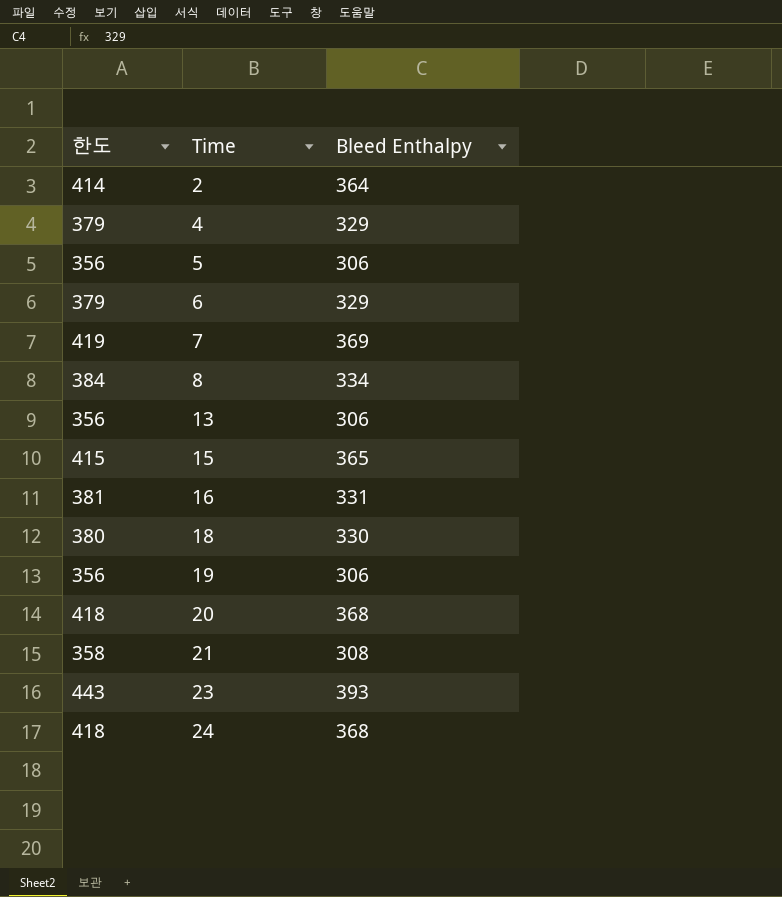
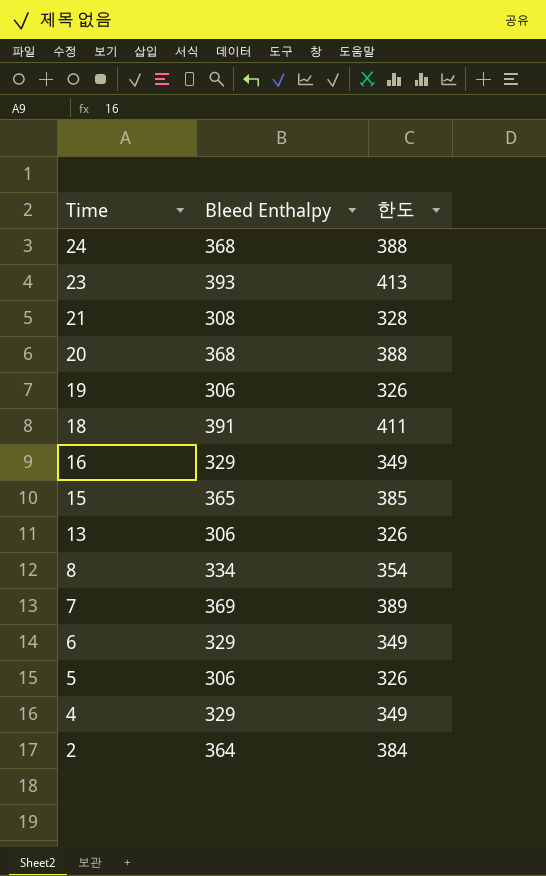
row order: Time ascending -> Time descending
column 한도 | formula: [Bleed Enthalpy] + 50 -> [Bleed Enthalpy] + 20
column 한도 | position: 1 -> 3
18 | Bleed Enthalpy: 330 -> 391
16 | Bleed Enthalpy: 331 -> 329

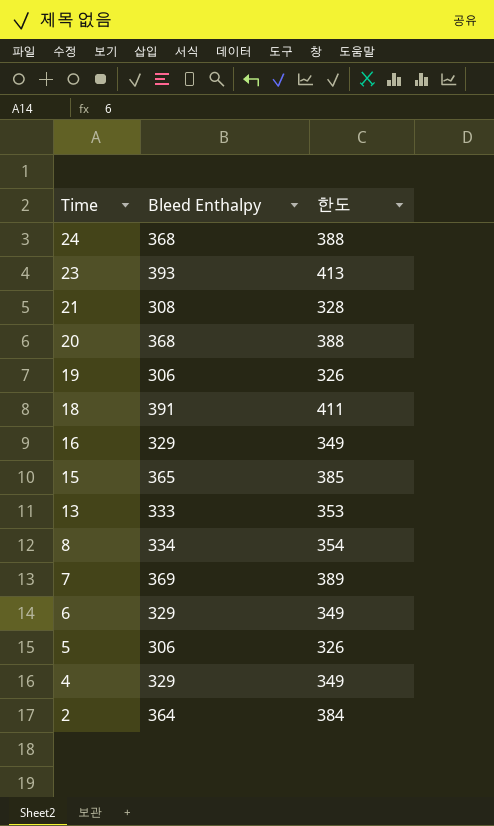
13 | Bleed Enthalpy: 306 -> 333
13 | 한도: 326 -> 353

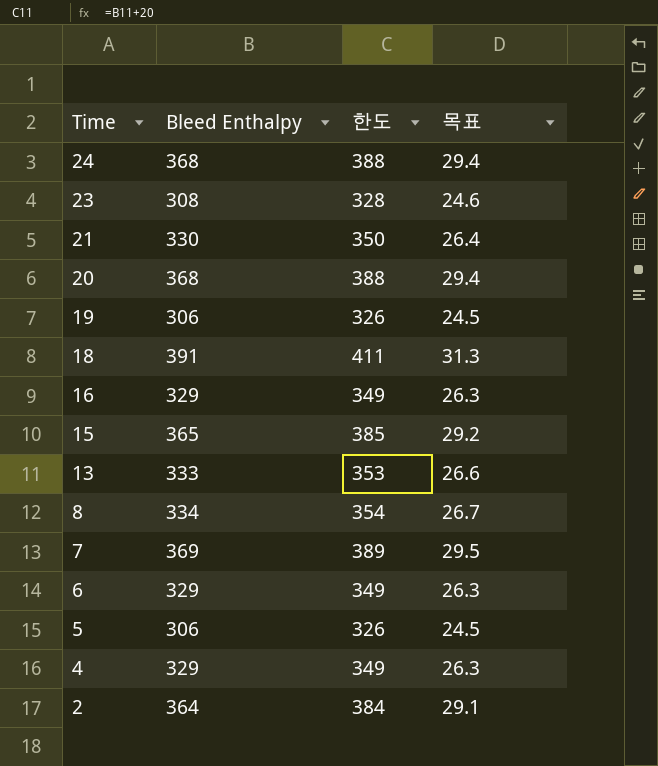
column 목표 | formula: none -> [Bleed Enthalpy] * 0.08
23 | Bleed Enthalpy: 393 -> 308
23 | 한도: 413 -> 328
21 | Bleed Enthalpy: 308 -> 330
21 | 한도: 328 -> 350

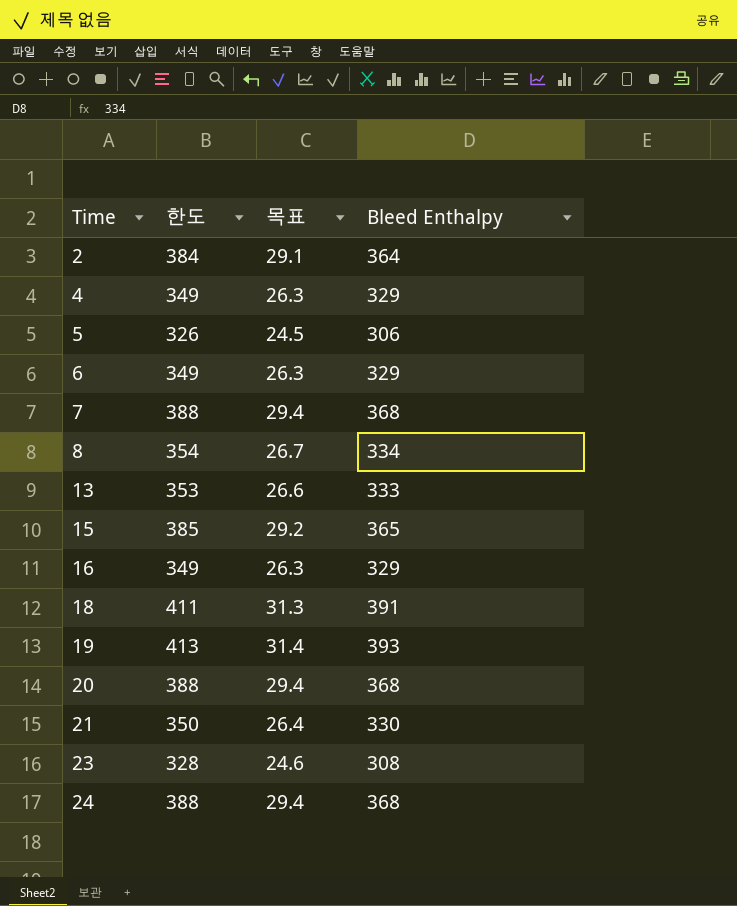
row order: Time descending -> Time ascending
column Bleed Enthalpy | position: 2 -> 4
7 | 한도: 389 -> 388
7 | 목표: 29.5 -> 29.4
7 | Bleed Enthalpy: 369 -> 368
19 | 한도: 326 -> 413
19 | 목표: 24.5 -> 31.4
19 | Bleed Enthalpy: 306 -> 393

